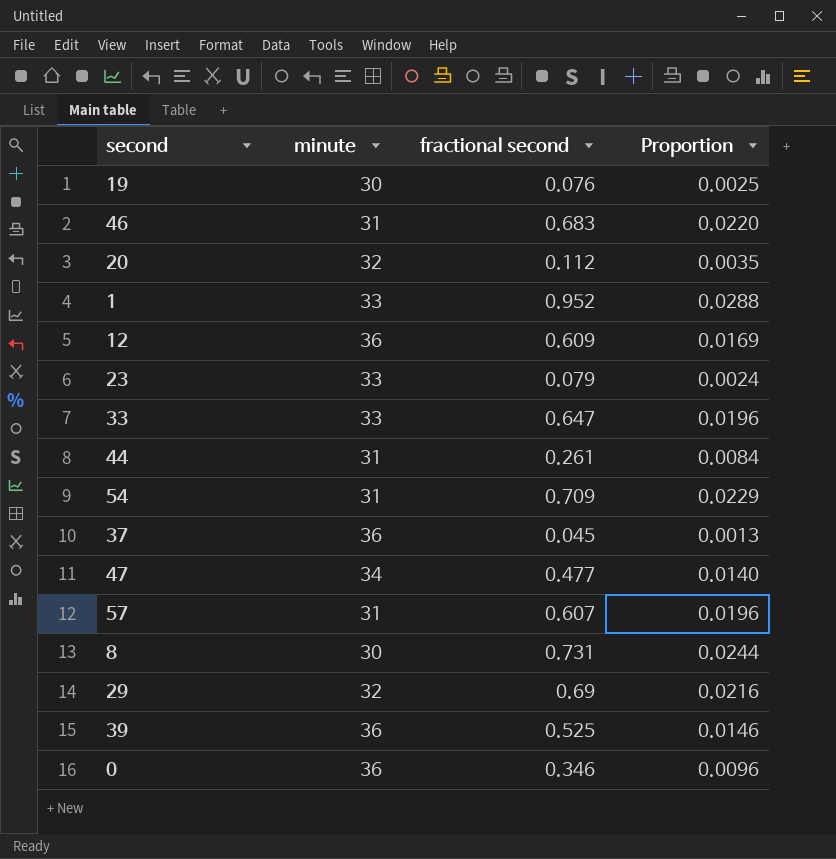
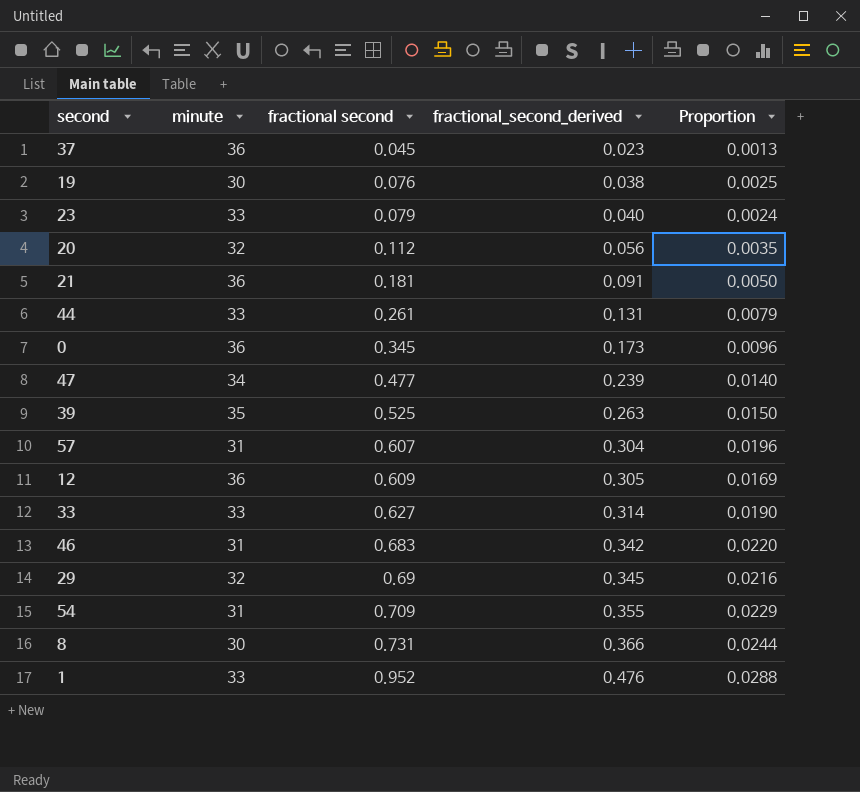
row order: none -> fractional second ascending
column fractional_second_derived | formula: none -> [fractional second] * 0.5
row 21: none -> 36 | 0.181 | 0.091 | 0.0050
44 | minute: 31 -> 33
44 | Proportion: 0.0084 -> 0.0079
0 | fractional second: 0.346 -> 0.345
39 | minute: 36 -> 35
39 | Proportion: 0.0146 -> 0.0150
33 | fractional second: 0.647 -> 0.627
33 | Proportion: 0.0196 -> 0.0190

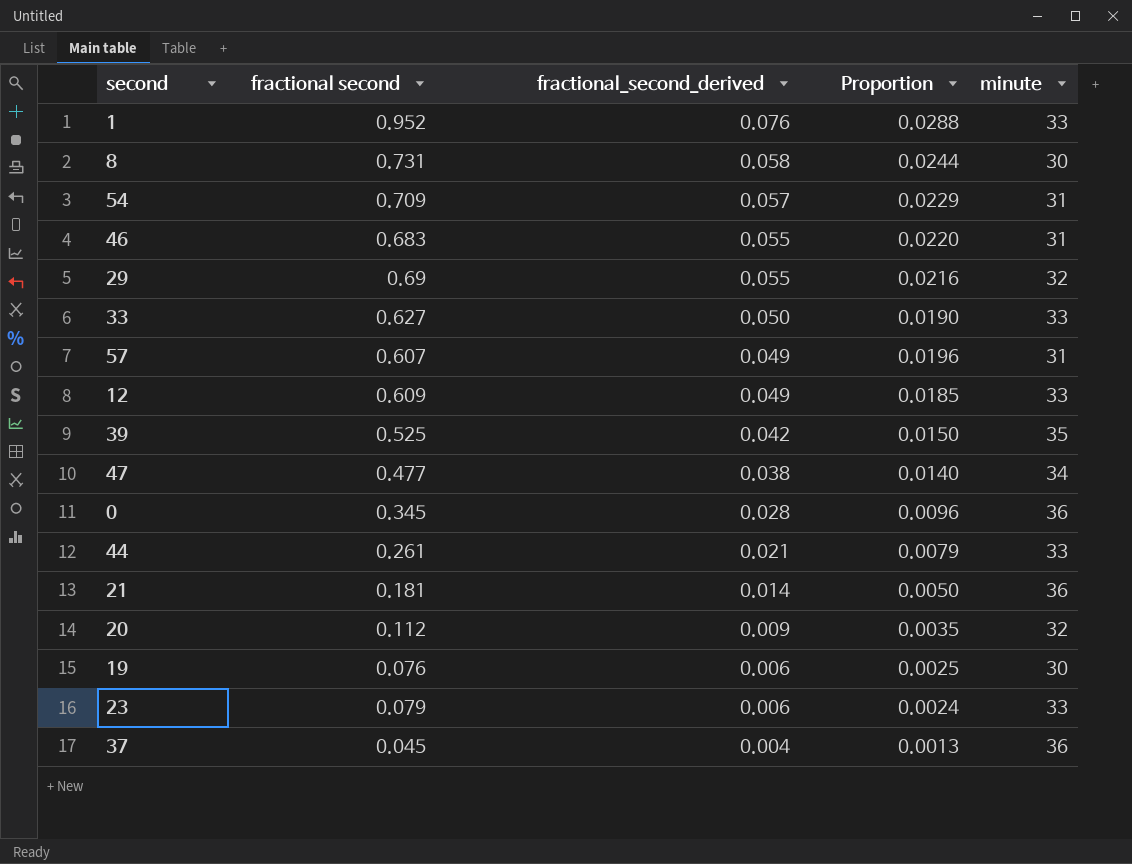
row order: fractional second ascending -> fractional_second_derived descending
column fractional_second_derived | formula: [fractional second] * 0.5 -> [fractional second] * 0.08
column minute | position: 2 -> 5
12 | Proportion: 0.0169 -> 0.0185
12 | minute: 36 -> 33

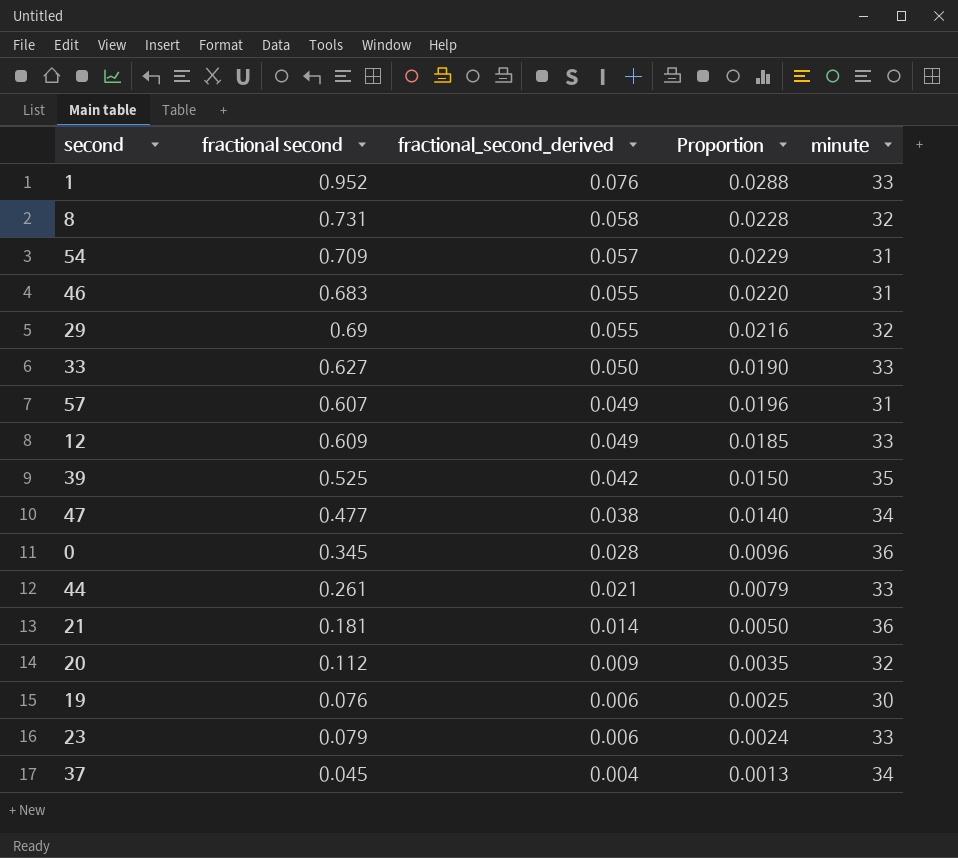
8 | Proportion: 0.0244 -> 0.0228
8 | minute: 30 -> 32
37 | minute: 36 -> 34

